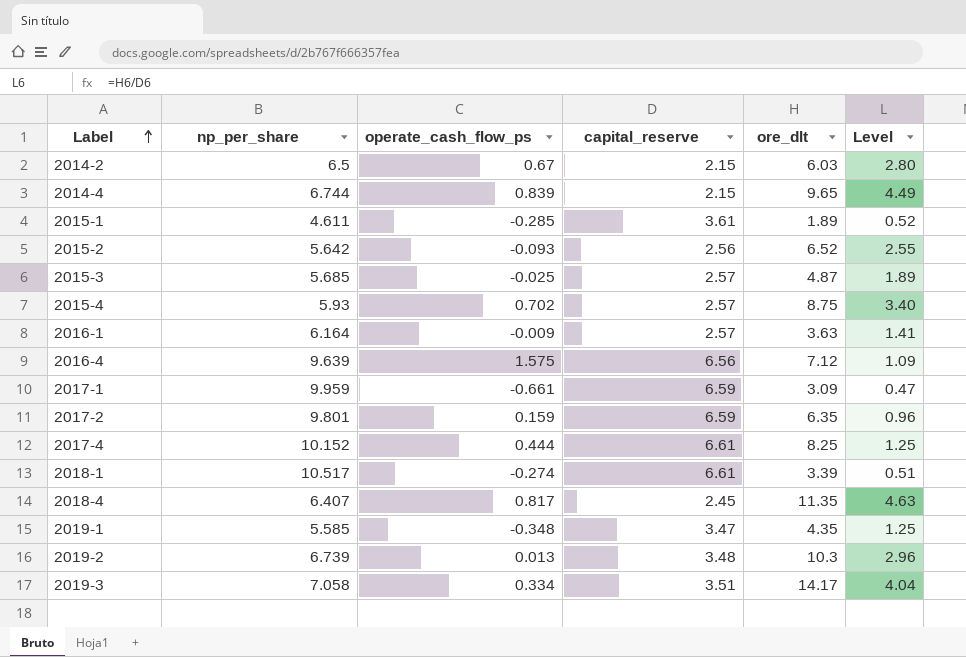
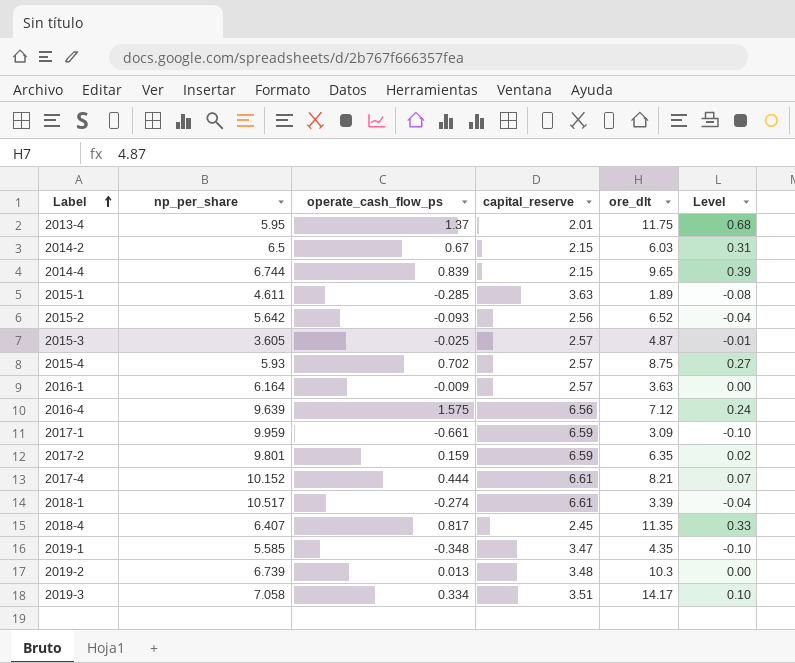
column Level | formula: [ore_dlt] / [capital_reserve] -> [operate_cash_flow_ps] / [capital_reserve]
row 2013-4: none -> 5.95 | 1.37 | 2.01 | 11.75 | 0.68
2015-1 | capital_reserve: 3.61 -> 3.63
2015-3 | np_per_share: 5.685 -> 3.605
2017-4 | ore_dlt: 8.25 -> 8.21

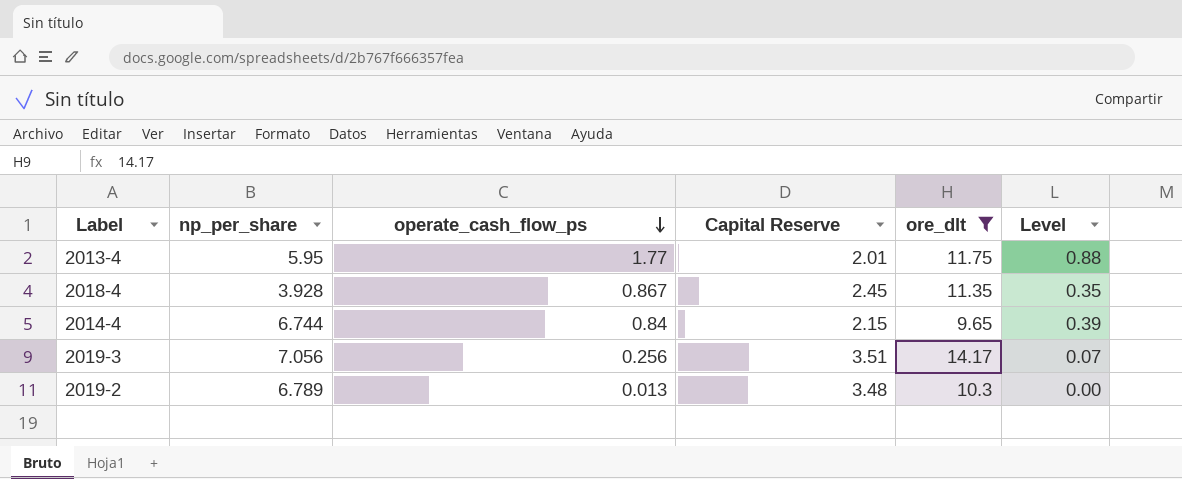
filter: none -> ore_dlt >= 9.65
row order: Label ascending -> operate_cash_flow_ps descending
column name: capital_reserve -> Capital Reserve
2013-4 | operate_cash_flow_ps: 1.37 -> 1.77
2013-4 | Level: 0.68 -> 0.88
2018-4 | np_per_share: 6.407 -> 3.928
2018-4 | operate_cash_flow_ps: 0.817 -> 0.867
2018-4 | Level: 0.33 -> 0.35
2014-4 | operate_cash_flow_ps: 0.839 -> 0.84
2019-3 | np_per_share: 7.058 -> 7.056
2019-3 | operate_cash_flow_ps: 0.334 -> 0.256
2019-3 | Level: 0.10 -> 0.07
2019-2 | np_per_share: 6.739 -> 6.789

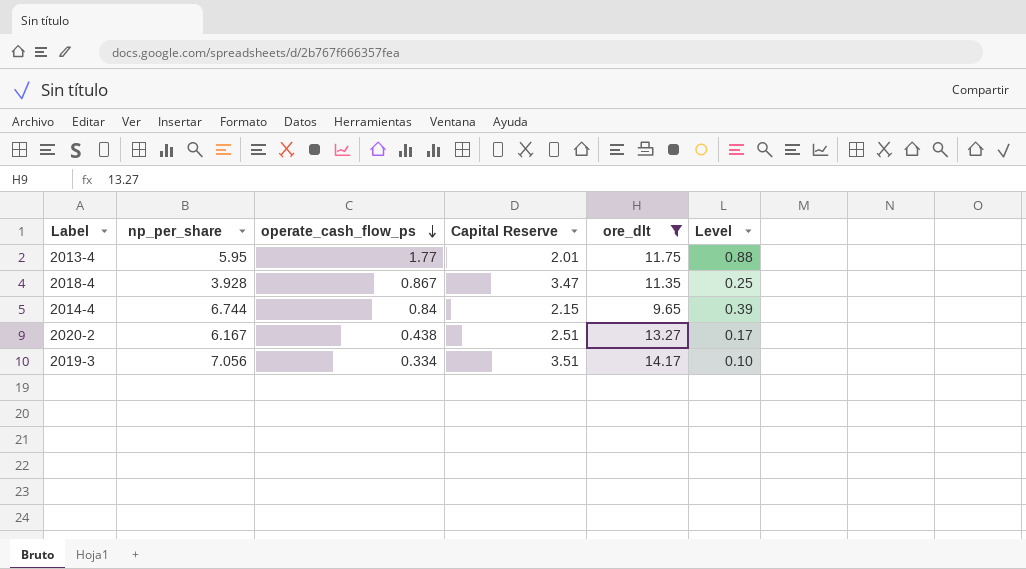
row 2019-2: 6.789 | 0.013 | 3.48 | 10.3 | 0.00 -> none
2018-4 | Capital Reserve: 2.45 -> 3.47
2018-4 | Level: 0.35 -> 0.25
row 2020-2: none -> 6.167 | 0.438 | 2.51 | 13.27 | 0.17
2019-3 | operate_cash_flow_ps: 0.256 -> 0.334
2019-3 | Level: 0.07 -> 0.10

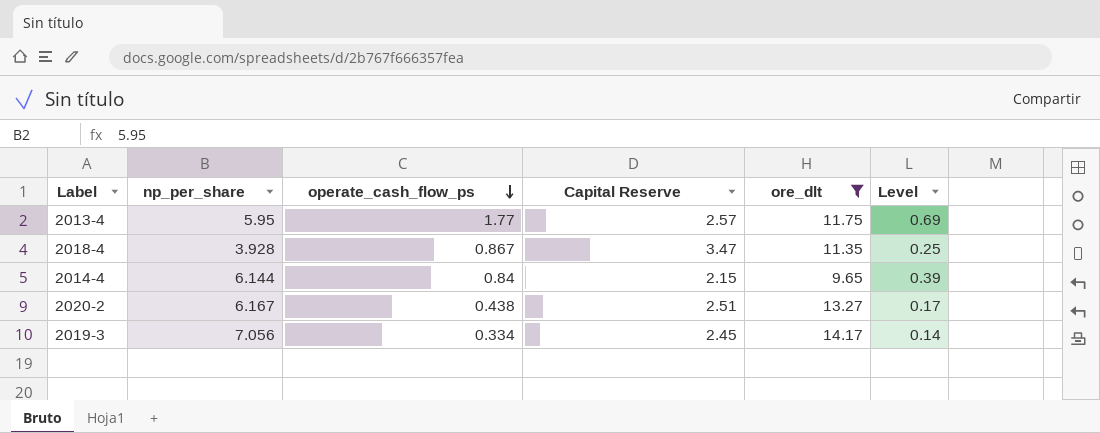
2013-4 | Capital Reserve: 2.01 -> 2.57
2013-4 | Level: 0.88 -> 0.69
2014-4 | np_per_share: 6.744 -> 6.144
2019-3 | Capital Reserve: 3.51 -> 2.45
2019-3 | Level: 0.10 -> 0.14

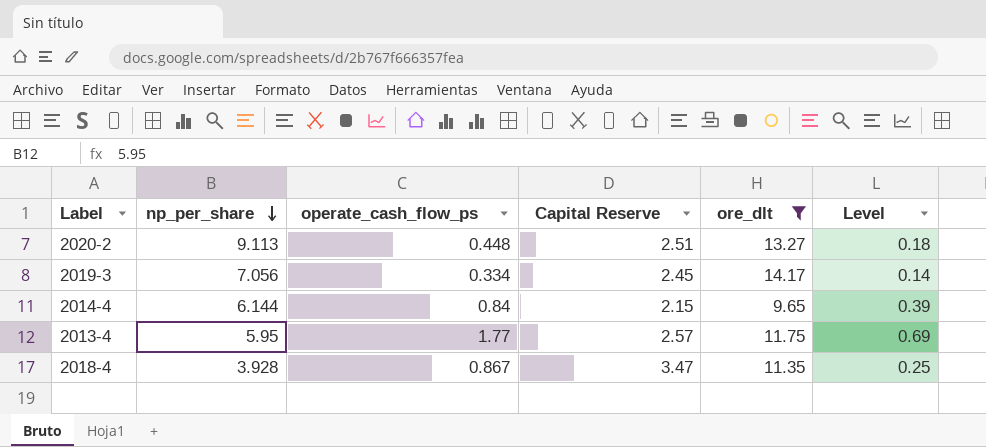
row order: operate_cash_flow_ps descending -> np_per_share descending
2020-2 | np_per_share: 6.167 -> 9.113
2020-2 | operate_cash_flow_ps: 0.438 -> 0.448
2020-2 | Level: 0.17 -> 0.18

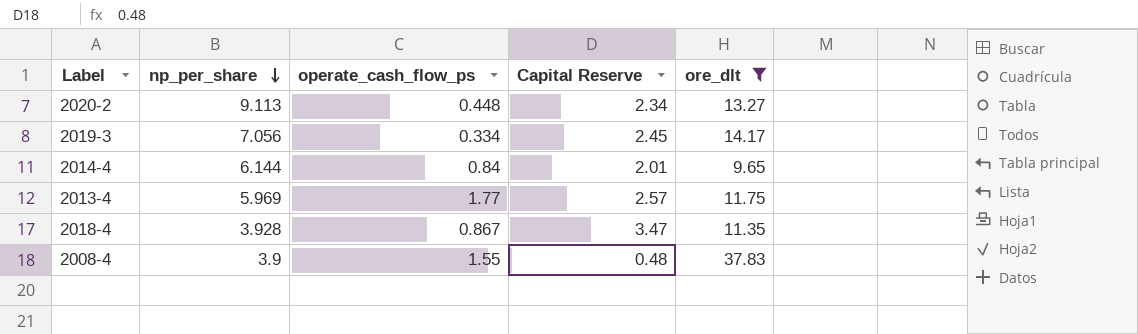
column Level | formula: [operate_cash_flow_ps] / [Capital Reserve] -> none
2020-2 | Capital Reserve: 2.51 -> 2.34
2014-4 | Capital Reserve: 2.15 -> 2.01
2013-4 | np_per_share: 5.95 -> 5.969
row 2008-4: none -> 3.9 | 1.55 | 0.48 | 37.83

